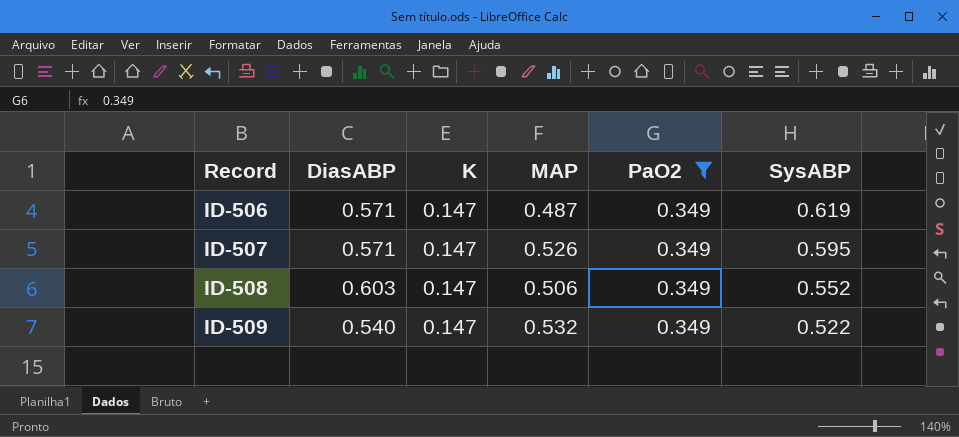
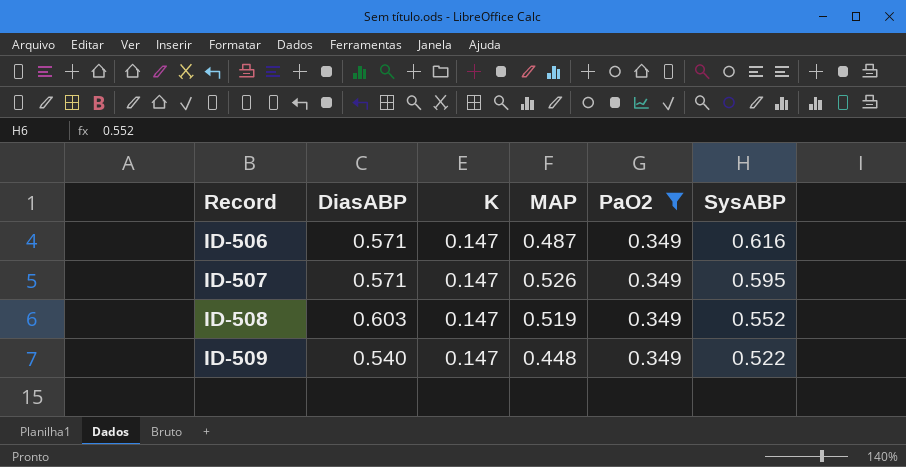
ID-506 | SysABP: 0.619 -> 0.616
ID-508 | MAP: 0.506 -> 0.519
ID-509 | MAP: 0.532 -> 0.448

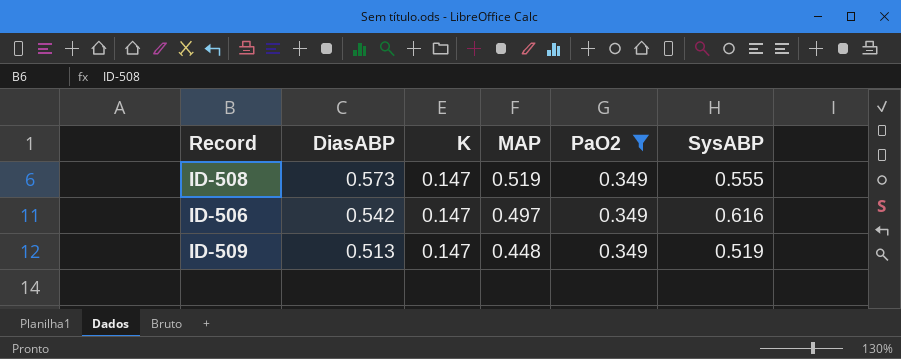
row order: Record ascending -> DiasABP descending
row ID-507: 0.571 | 0.147 | 0.526 | 0.349 | 0.595 -> none
ID-508 | DiasABP: 0.603 -> 0.573
ID-508 | SysABP: 0.552 -> 0.555
ID-506 | DiasABP: 0.571 -> 0.542
ID-506 | MAP: 0.487 -> 0.497
ID-509 | DiasABP: 0.540 -> 0.513
ID-509 | SysABP: 0.522 -> 0.519

